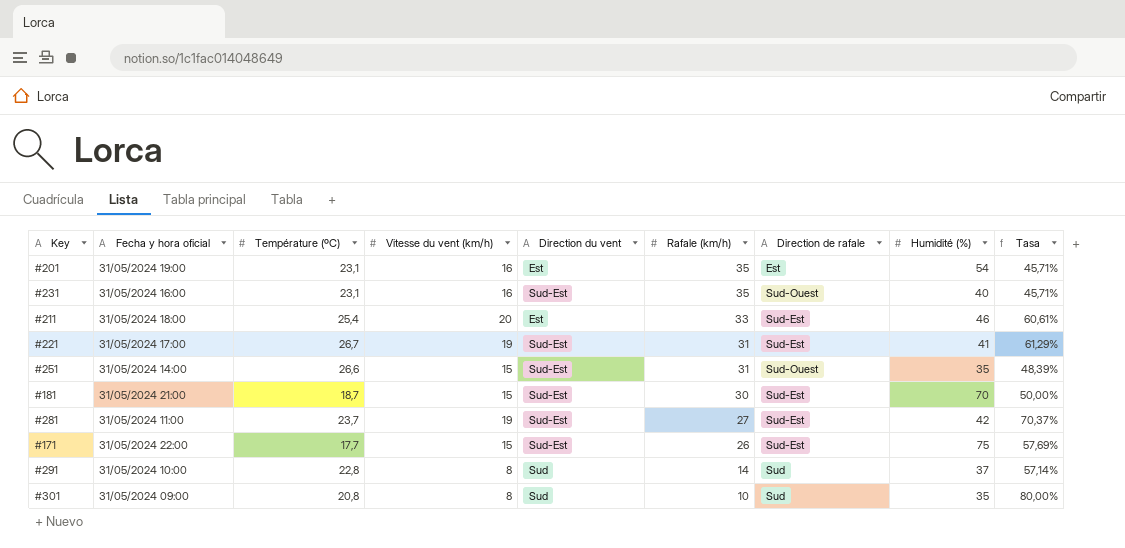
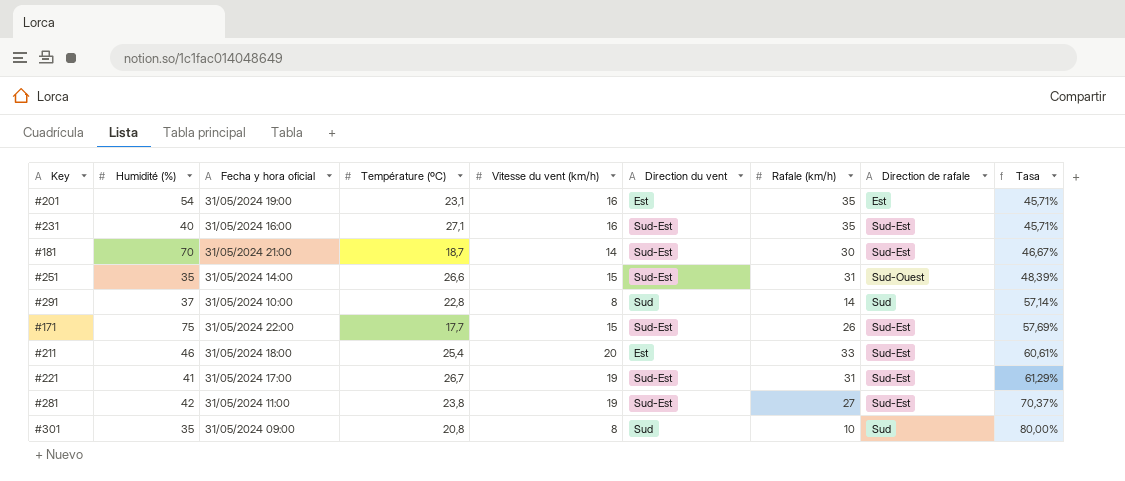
row order: Rafale (km/h) descending -> Tasa ascending
column Humidité (%) | position: 8 -> 2
#231 | Température (ºC): 23,1 -> 27,1
#231 | Direction de rafale: Sud-Ouest -> Sud-Est
#181 | Vitesse du vent (km/h): 15 -> 14
#181 | Tasa: 50,00% -> 46,67%
#281 | Température (ºC): 23,7 -> 23,8

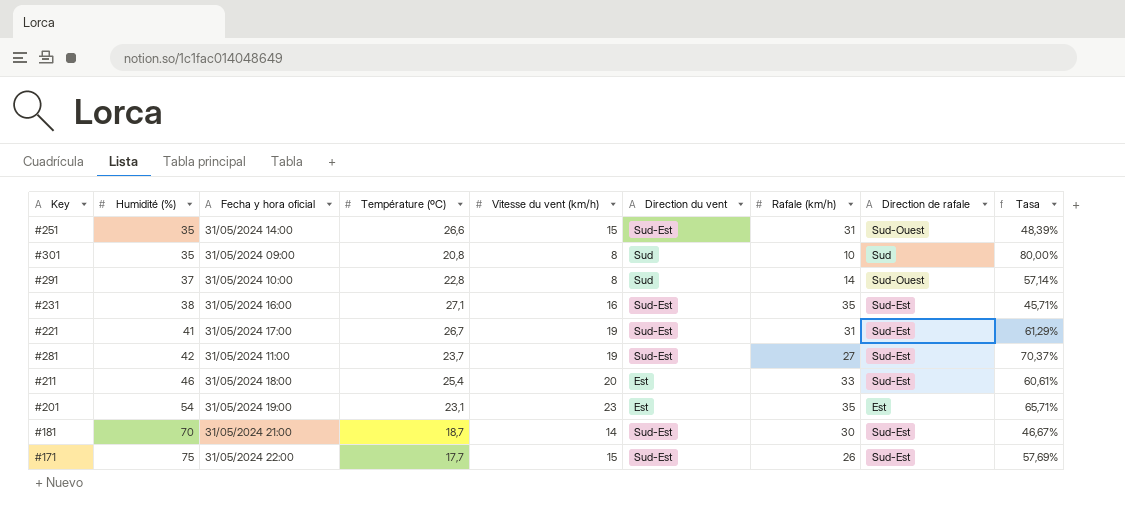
row order: Tasa ascending -> Humidité (%) ascending
#291 | Direction de rafale: Sud -> Sud-Ouest
#231 | Humidité (%): 40 -> 38
#281 | Température (ºC): 23,8 -> 23,7
#201 | Vitesse du vent (km/h): 16 -> 23
#201 | Tasa: 45,71% -> 65,71%

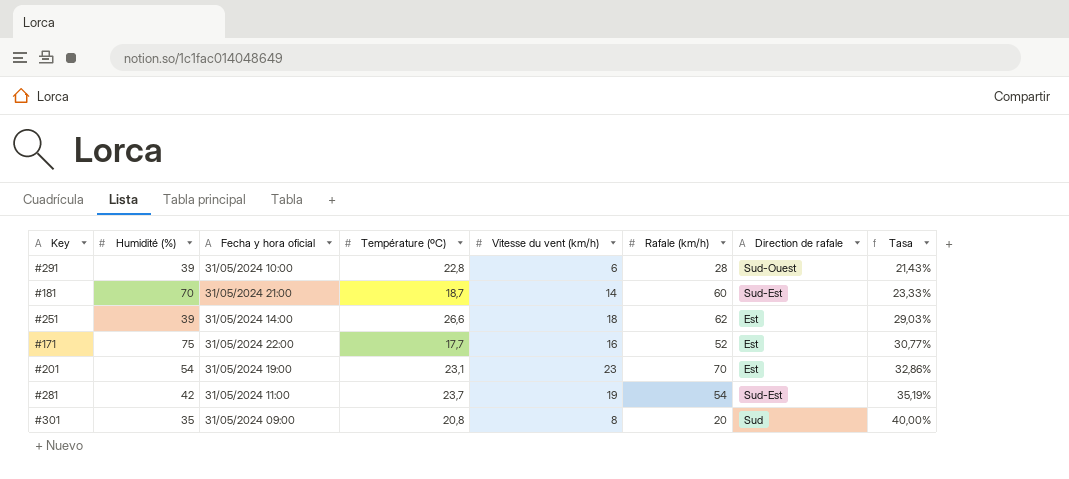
row order: Humidité (%) ascending -> Tasa ascending
column Direction du vent | position: 6 -> none
row #231: 38 | 31/05/2024 16:00 | 27,1 | 16 | Sud-Est | 35 | Sud-Est | 45,71% -> none
row #221: 41 | 31/05/2024 17:00 | 26,7 | 19 | Sud-Est | 31 | Sud-Est | 61,29% -> none
row #211: 46 | 31/05/2024 18:00 | 25,4 | 20 | Est | 33 | Sud-Est | 60,61% -> none
#291 | Humidité (%): 37 -> 39
#291 | Vitesse du vent (km/h): 8 -> 6
#291 | Rafale (km/h): 14 -> 28
#291 | Tasa: 57,14% -> 21,43%
#181 | Rafale (km/h): 30 -> 60
#181 | Tasa: 46,67% -> 23,33%
#251 | Humidité (%): 35 -> 39
#251 | Vitesse du vent (km/h): 15 -> 18
#251 | Rafale (km/h): 31 -> 62
#251 | Direction de rafale: Sud-Ouest -> Est
#251 | Tasa: 48,39% -> 29,03%
#171 | Vitesse du vent (km/h): 15 -> 16
#171 | Rafale (km/h): 26 -> 52
#171 | Direction de rafale: Sud-Est -> Est
#171 | Tasa: 57,69% -> 30,77%
#201 | Rafale (km/h): 35 -> 70
#201 | Tasa: 65,71% -> 32,86%
#281 | Rafale (km/h): 27 -> 54
#281 | Tasa: 70,37% -> 35,19%
#301 | Rafale (km/h): 10 -> 20
#301 | Tasa: 80,00% -> 40,00%

